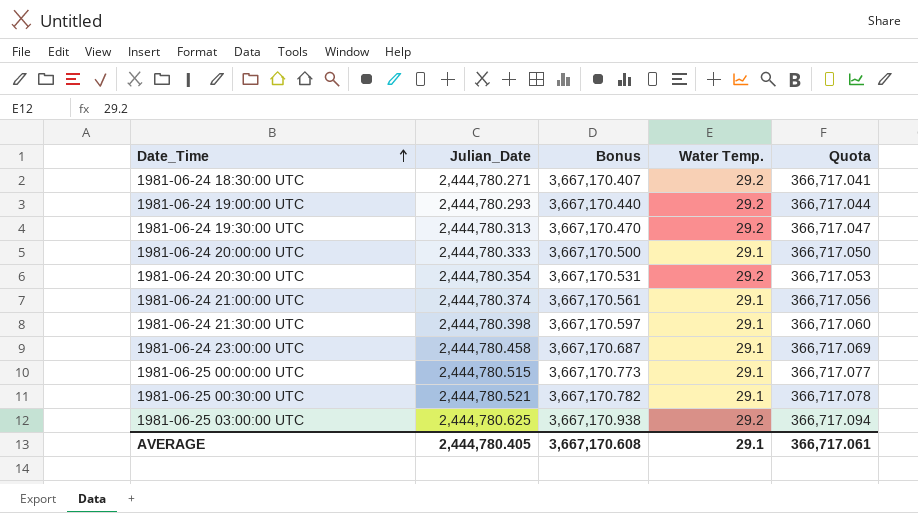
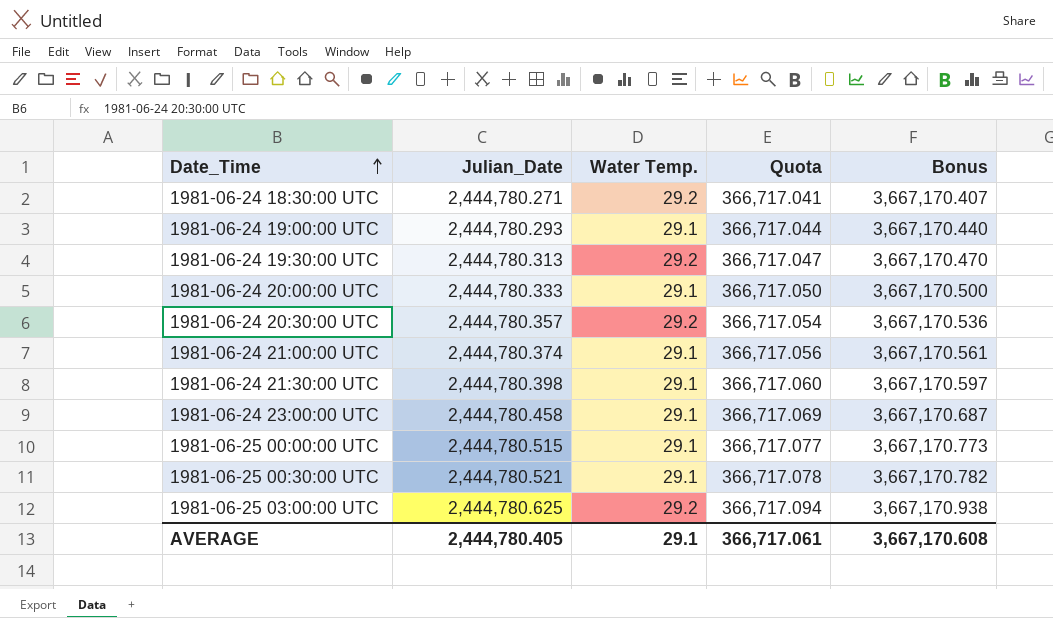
column Bonus | position: 3 -> 5
1981-06-24 19:00:00 UTC | Water Temp.: 29.2 -> 29.1
1981-06-24 20:30:00 UTC | Julian_Date: 2,444,780.354 -> 2,444,780.357
1981-06-24 20:30:00 UTC | Quota: 366,717.053 -> 366,717.054
1981-06-24 20:30:00 UTC | Bonus: 3,667,170.531 -> 3,667,170.536

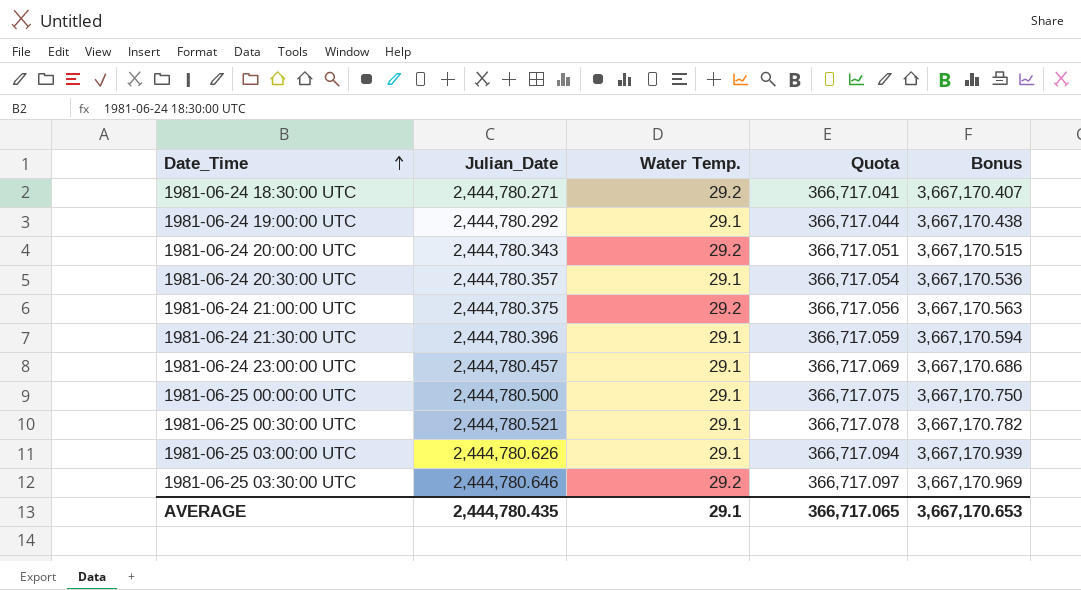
row 1981-06-24 19:30:00 UTC: 2,444,780.313 | 29.2 | 366,717.047 | 3,667,170.470 -> none
1981-06-24 19:00:00 UTC | Julian_Date: 2,444,780.293 -> 2,444,780.292
1981-06-24 19:00:00 UTC | Bonus: 3,667,170.440 -> 3,667,170.438
1981-06-24 20:00:00 UTC | Julian_Date: 2,444,780.333 -> 2,444,780.343
1981-06-24 20:00:00 UTC | Water Temp.: 29.1 -> 29.2
1981-06-24 20:00:00 UTC | Quota: 366,717.050 -> 366,717.051
1981-06-24 20:00:00 UTC | Bonus: 3,667,170.500 -> 3,667,170.515
1981-06-24 20:30:00 UTC | Water Temp.: 29.2 -> 29.1
1981-06-24 21:00:00 UTC | Julian_Date: 2,444,780.374 -> 2,444,780.375
1981-06-24 21:00:00 UTC | Water Temp.: 29.1 -> 29.2
1981-06-24 21:00:00 UTC | Bonus: 3,667,170.561 -> 3,667,170.563
1981-06-24 21:30:00 UTC | Julian_Date: 2,444,780.398 -> 2,444,780.396
1981-06-24 21:30:00 UTC | Quota: 366,717.060 -> 366,717.059
1981-06-24 21:30:00 UTC | Bonus: 3,667,170.597 -> 3,667,170.594
1981-06-24 23:00:00 UTC | Julian_Date: 2,444,780.458 -> 2,444,780.457
1981-06-24 23:00:00 UTC | Bonus: 3,667,170.687 -> 3,667,170.686
1981-06-25 00:00:00 UTC | Julian_Date: 2,444,780.515 -> 2,444,780.500
1981-06-25 00:00:00 UTC | Quota: 366,717.077 -> 366,717.075
1981-06-25 00:00:00 UTC | Bonus: 3,667,170.773 -> 3,667,170.750
1981-06-25 03:00:00 UTC | Julian_Date: 2,444,780.625 -> 2,444,780.626
1981-06-25 03:00:00 UTC | Water Temp.: 29.2 -> 29.1
1981-06-25 03:00:00 UTC | Bonus: 3,667,170.938 -> 3,667,170.939
row 1981-06-25 03:30:00 UTC: none -> 2,444,780.646 | 29.2 | 366,717.097 | 3,667,170.969
AVERAGE | Julian_Date: 2,444,780.405 -> 2,444,780.435
AVERAGE | Quota: 366,717.061 -> 366,717.065
AVERAGE | Bonus: 3,667,170.608 -> 3,667,170.653

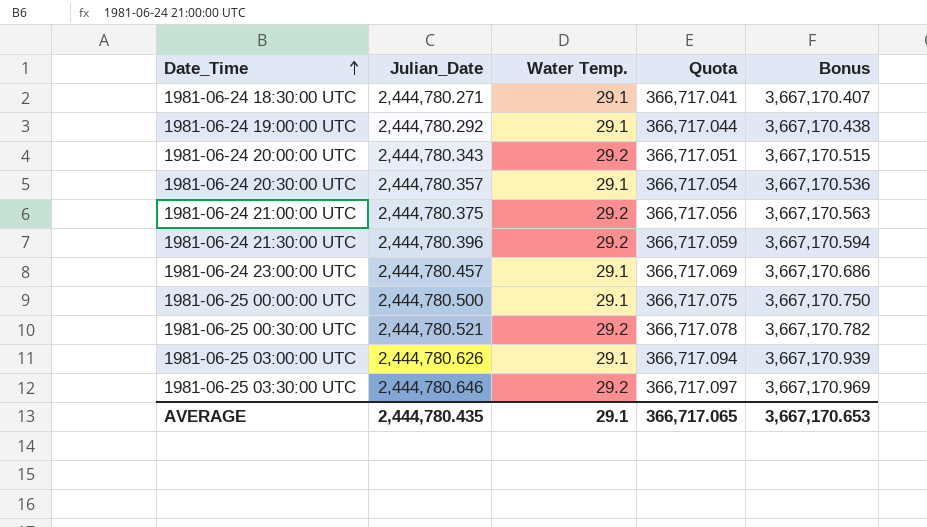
1981-06-24 18:30:00 UTC | Water Temp.: 29.2 -> 29.1
1981-06-24 21:30:00 UTC | Water Temp.: 29.1 -> 29.2
1981-06-25 00:30:00 UTC | Water Temp.: 29.1 -> 29.2

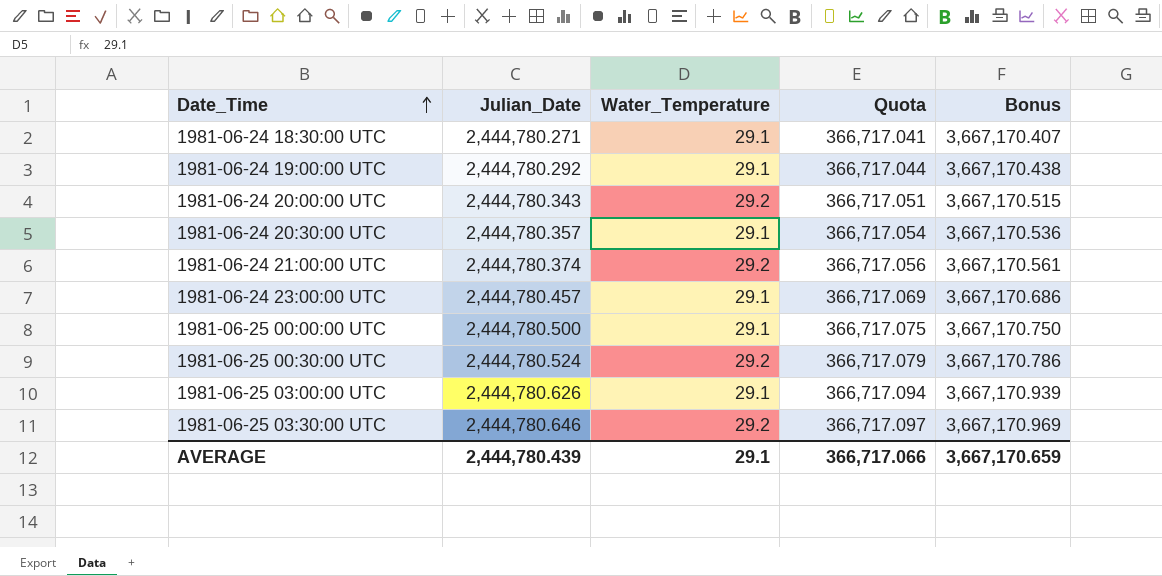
column name: Water Temp. -> Water_Temperature
row 1981-06-24 21:30:00 UTC: 2,444,780.396 | 29.2 | 366,717.059 | 3,667,170.594 -> none
1981-06-24 21:00:00 UTC | Julian_Date: 2,444,780.375 -> 2,444,780.374
1981-06-24 21:00:00 UTC | Bonus: 3,667,170.563 -> 3,667,170.561
1981-06-25 00:30:00 UTC | Julian_Date: 2,444,780.521 -> 2,444,780.524
1981-06-25 00:30:00 UTC | Quota: 366,717.078 -> 366,717.079
1981-06-25 00:30:00 UTC | Bonus: 3,667,170.782 -> 3,667,170.786
AVERAGE | Julian_Date: 2,444,780.435 -> 2,444,780.439
AVERAGE | Quota: 366,717.065 -> 366,717.066
AVERAGE | Bonus: 3,667,170.653 -> 3,667,170.659

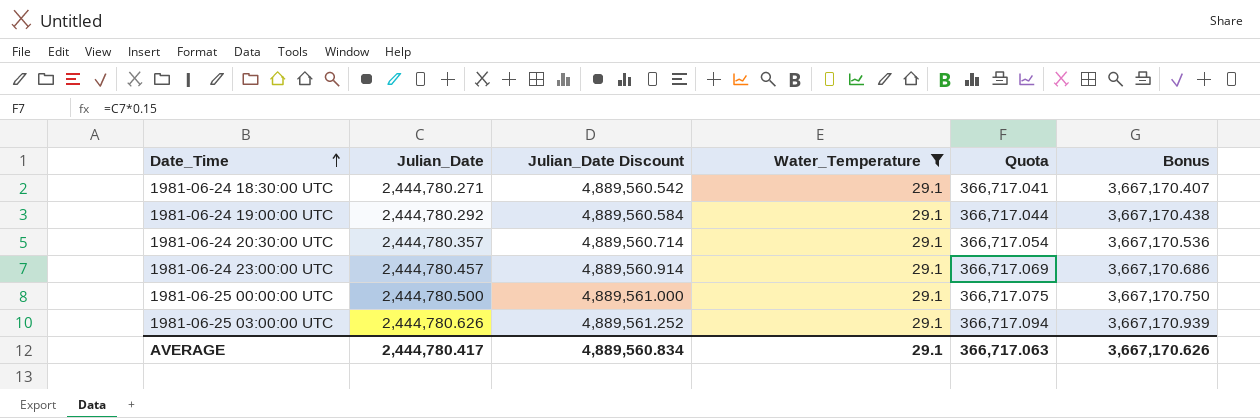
filter: none -> Water_Temperature = 29.1
column Julian_Date Discount | formula: none -> [Julian_Date] * 2
AVERAGE | Julian_Date: 2,444,780.439 -> 2,444,780.417
AVERAGE | Quota: 366,717.066 -> 366,717.063
AVERAGE | Bonus: 3,667,170.659 -> 3,667,170.626

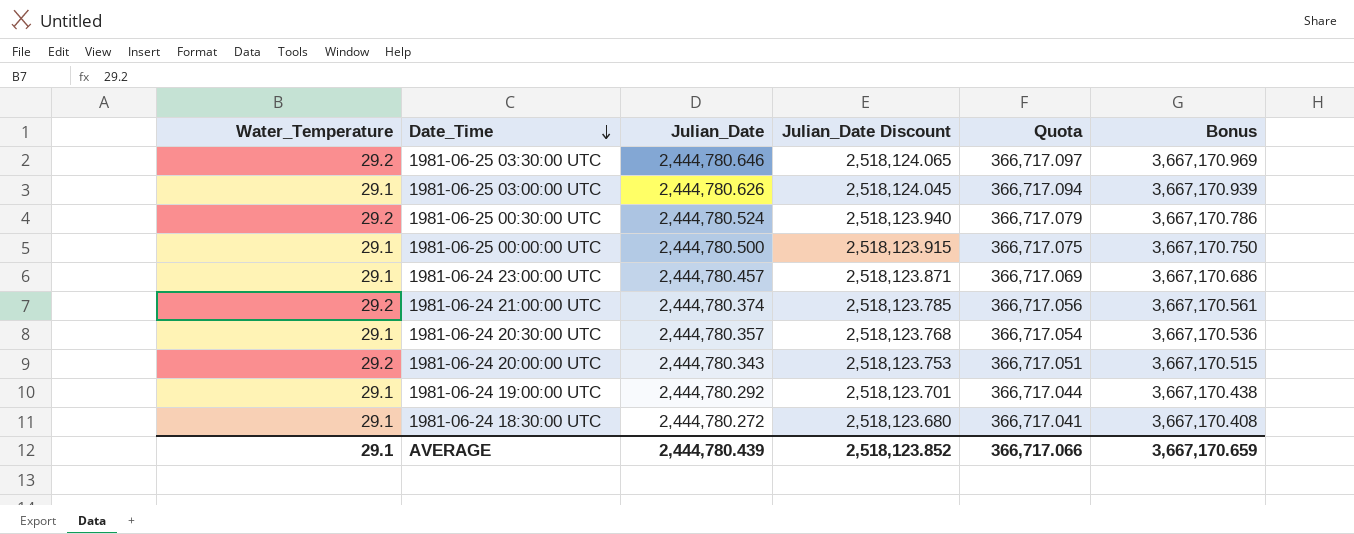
filter: Water_Temperature = 29.1 -> none
row order: Date_Time ascending -> Date_Time descending
column Water_Temperature | position: 4 -> 1
column Julian_Date Discount | formula: [Julian_Date] * 2 -> [Julian_Date] * 1.03
1981-06-24 18:30:00 UTC | Julian_Date: 2,444,780.271 -> 2,444,780.272
1981-06-24 18:30:00 UTC | Bonus: 3,667,170.407 -> 3,667,170.408
AVERAGE | Julian_Date: 2,444,780.417 -> 2,444,780.439
AVERAGE | Julian_Date Discount: 4,889,560.834 -> 2,518,123.852
AVERAGE | Quota: 366,717.063 -> 366,717.066
AVERAGE | Bonus: 3,667,170.626 -> 3,667,170.659

